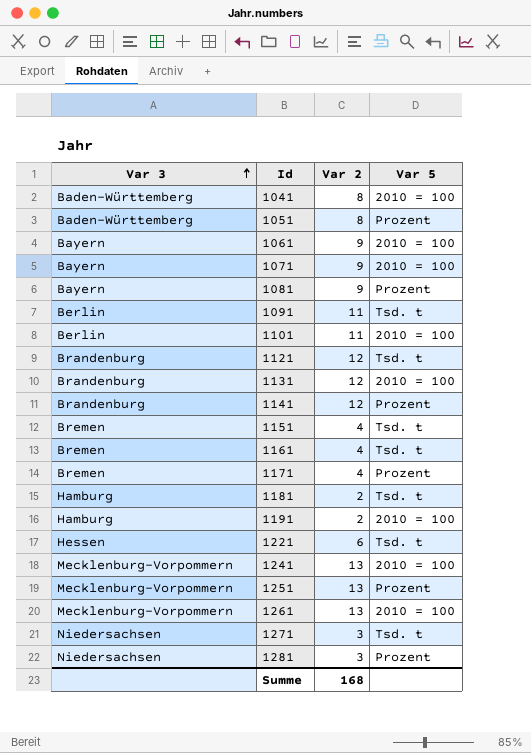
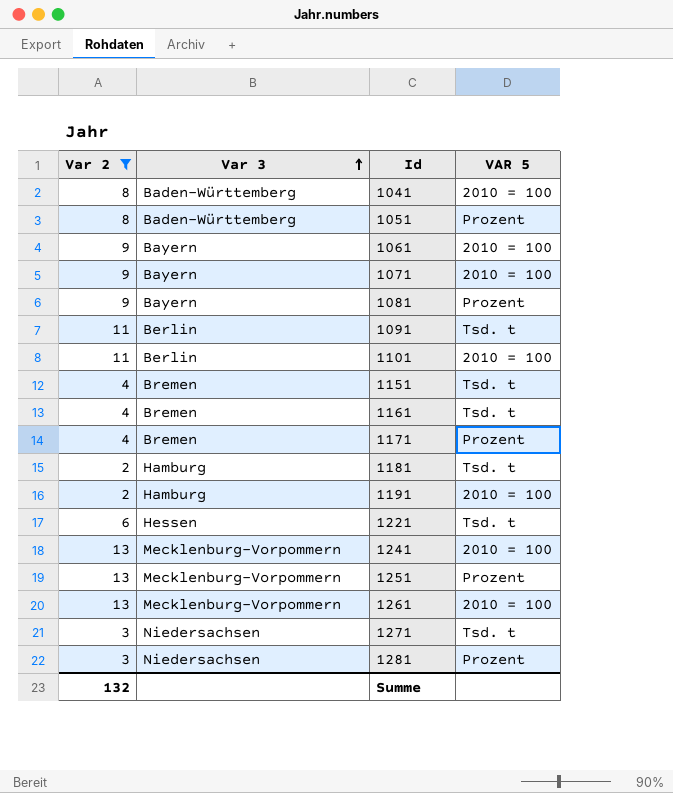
filter: none -> Var 2 != 12
column Var 2 | position: 3 -> 1
column name: Var 5 -> VAR 5
Summe | Var 2: 168 -> 132

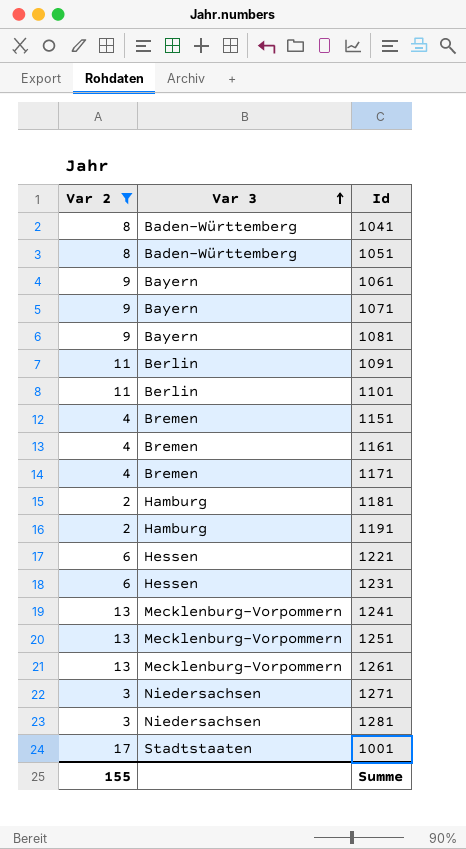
column VAR 5 | position: 4 -> none
row 1231: none -> 6 | Hessen
row 1001: none -> 17 | Stadtstaaten
Summe | Var 2: 132 -> 155

